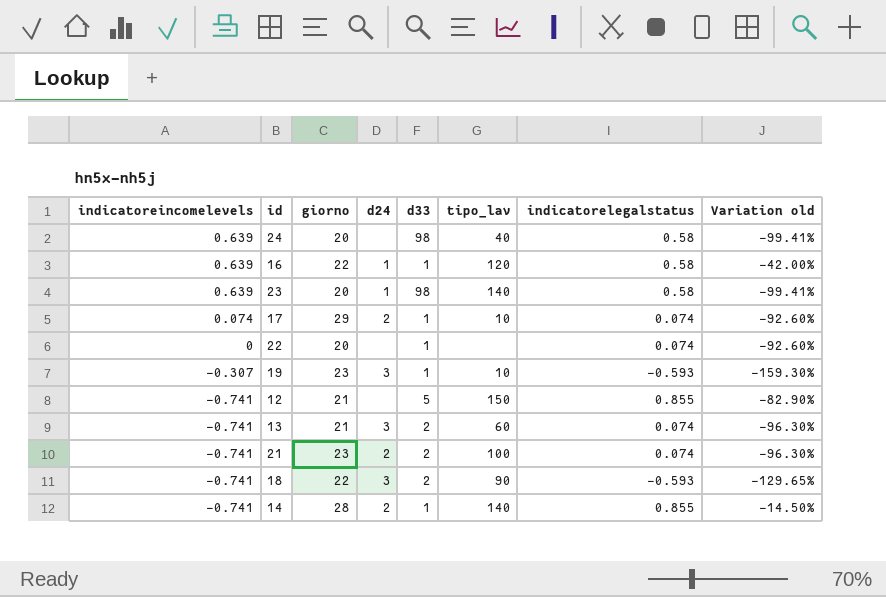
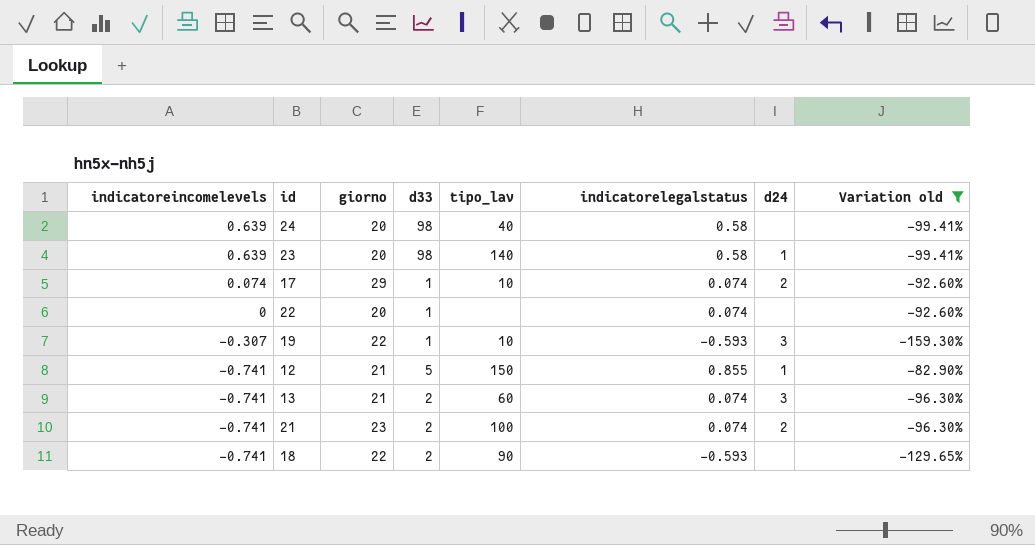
filter: none -> Variation old <= -82.90%
column d24 | position: 4 -> 7
19 | giorno: 23 -> 22
12 | d24: none -> 1
18 | d24: 3 -> none

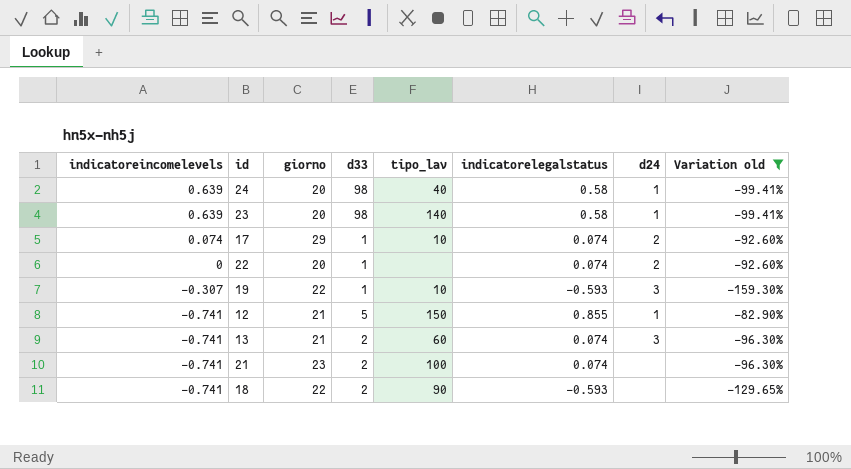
24 | d24: none -> 1
22 | d24: none -> 2
21 | d24: 2 -> none

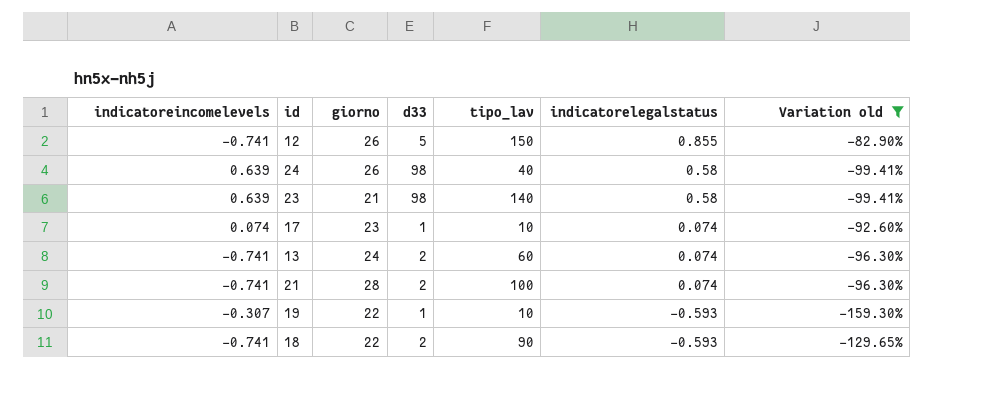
row order: indicatoreincomelevels descending -> indicatorelegalstatus descending
column d24 | position: 7 -> none
row 22: 0 | 20 | 1 | none | 0.074 | 2 | -92.60% -> none
12 | giorno: 21 -> 26
24 | giorno: 20 -> 26
23 | giorno: 20 -> 21
17 | giorno: 29 -> 23
13 | giorno: 21 -> 24
21 | giorno: 23 -> 28

